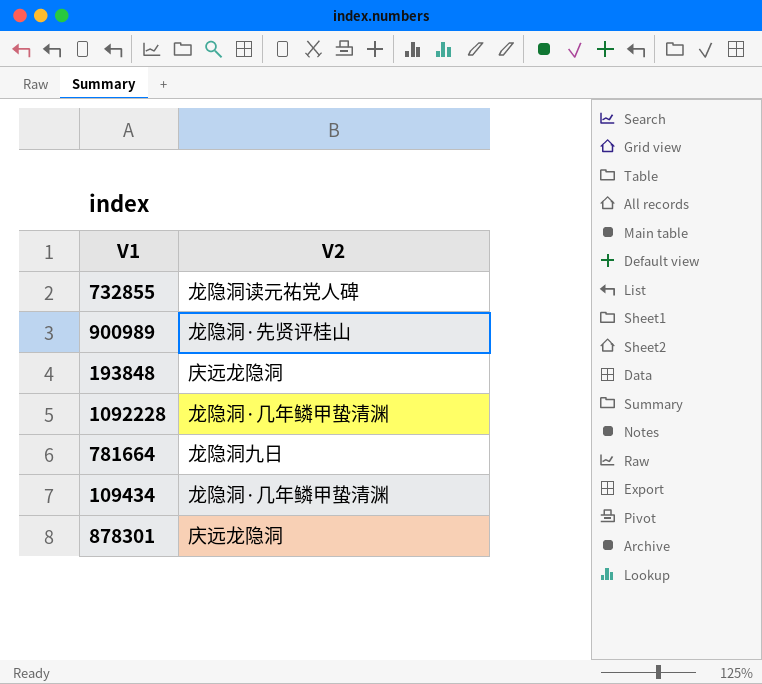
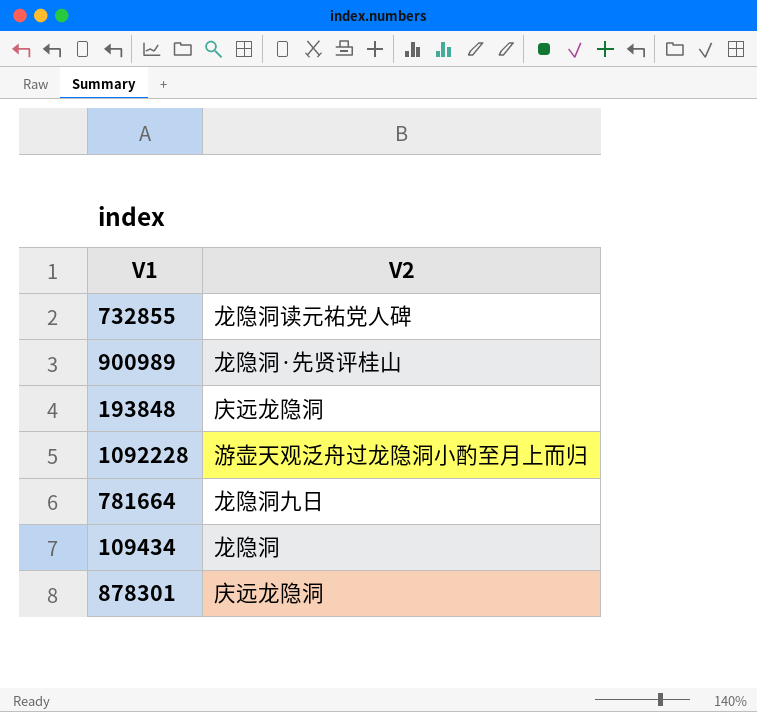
1092228 | V2: 龙隐洞·几年鳞甲蛰清渊 -> 游壶天观泛舟过龙隐洞小酌至月上而归
109434 | V2: 龙隐洞·几年鳞甲蛰清渊 -> 龙隐洞

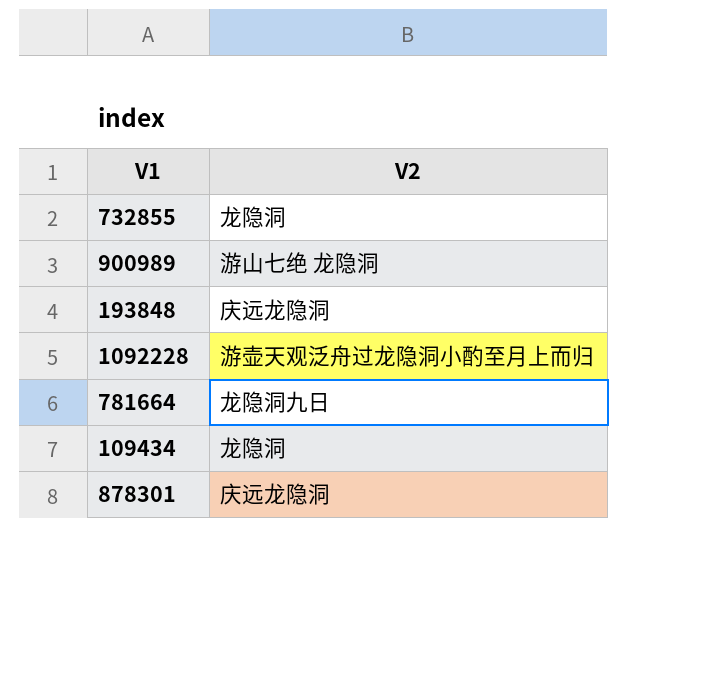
732855 | V2: 龙隐洞读元祐党人碑 -> 龙隐洞
900989 | V2: 龙隐洞·先贤评桂山 -> 游山七绝 龙隐洞

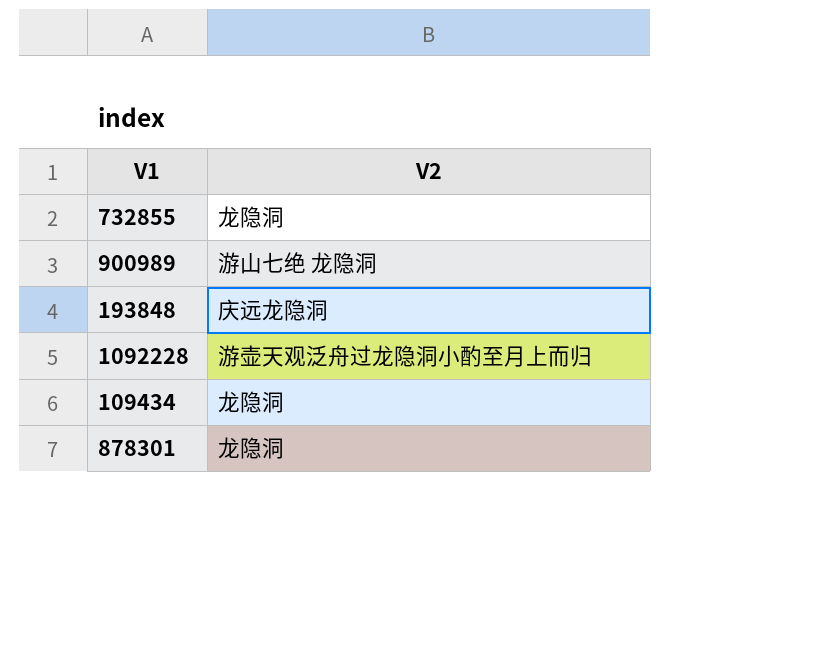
row 781664: 龙隐洞九日 -> none
878301 | V2: 庆远龙隐洞 -> 龙隐洞

